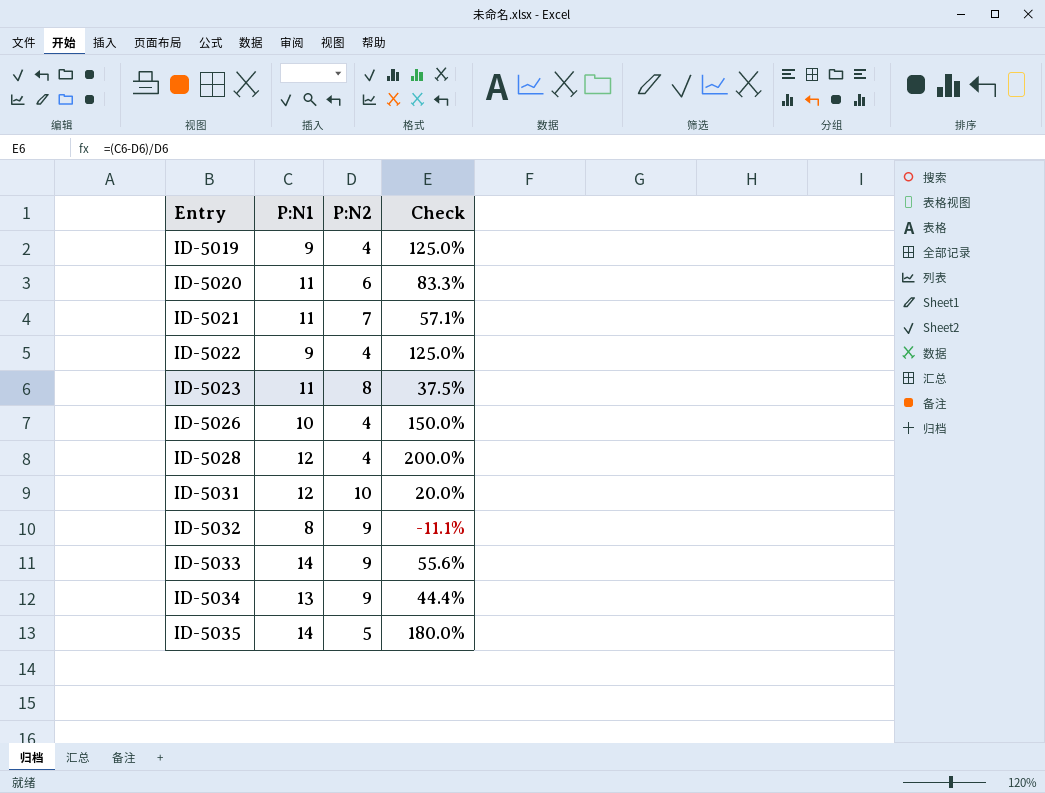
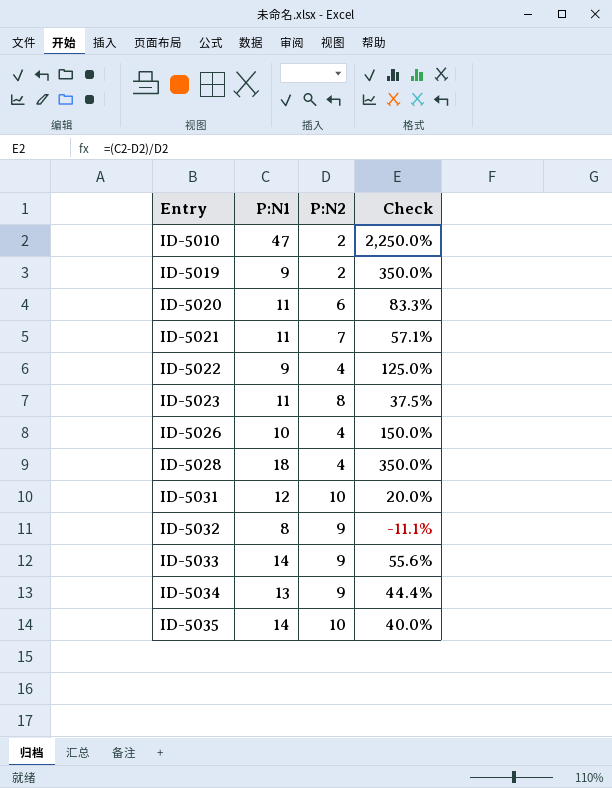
row ID-5010: none -> 47 | 2 | 2,250.0%
ID-5019 | P:N2: 4 -> 2
ID-5019 | Check: 125.0% -> 350.0%
ID-5028 | P:N1: 12 -> 18
ID-5028 | Check: 200.0% -> 350.0%
ID-5035 | P:N2: 5 -> 10
ID-5035 | Check: 180.0% -> 40.0%

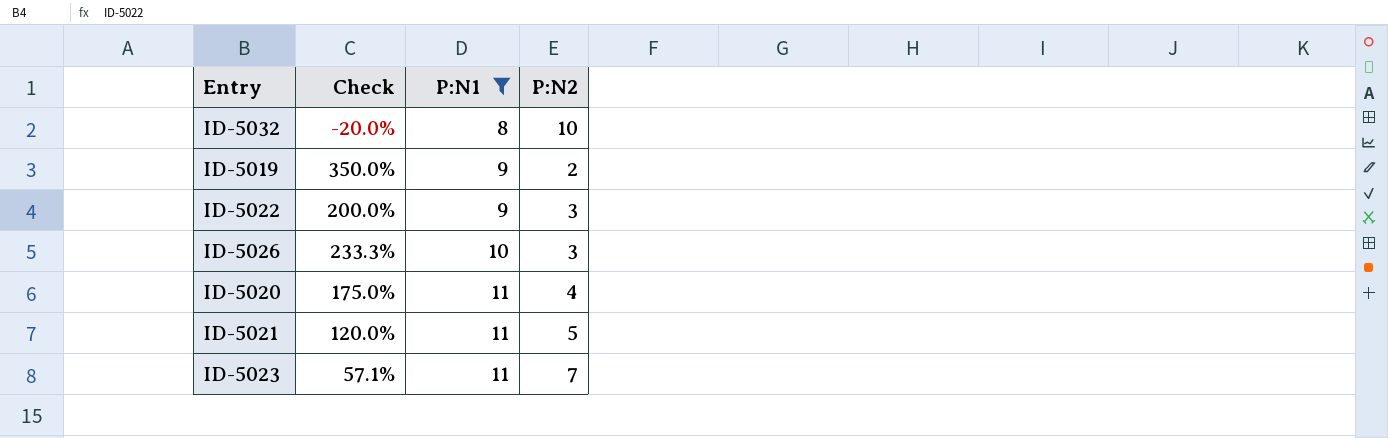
filter: none -> P:N1 <= 11
row order: Entry ascending -> P:N1 ascending
column Check | position: 4 -> 2
ID-5032 | Check: -11.1% -> -20.0%
ID-5032 | P:N2: 9 -> 10
ID-5022 | Check: 125.0% -> 200.0%
ID-5022 | P:N2: 4 -> 3
ID-5026 | Check: 150.0% -> 233.3%
ID-5026 | P:N2: 4 -> 3
ID-5020 | Check: 83.3% -> 175.0%
ID-5020 | P:N2: 6 -> 4
ID-5021 | Check: 57.1% -> 120.0%
ID-5021 | P:N2: 7 -> 5
ID-5023 | Check: 37.5% -> 57.1%
ID-5023 | P:N2: 8 -> 7

